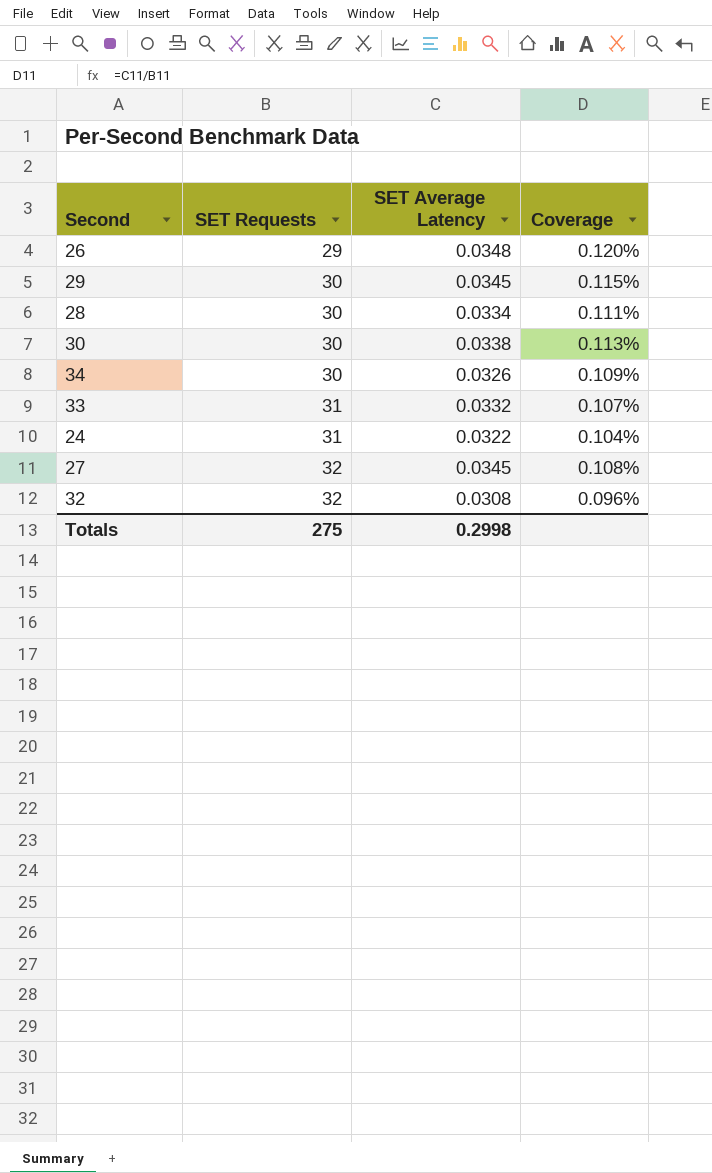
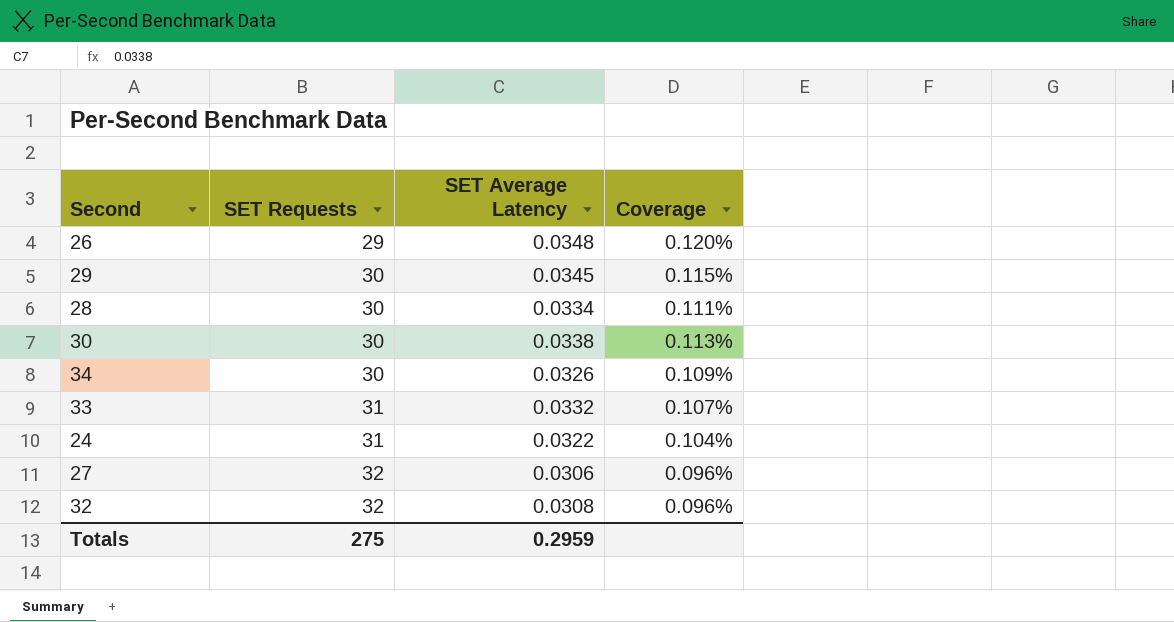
27 | SET Average Latency: 0.0345 -> 0.0306
27 | Coverage: 0.108% -> 0.096%
Totals | SET Average Latency: 0.2998 -> 0.2959

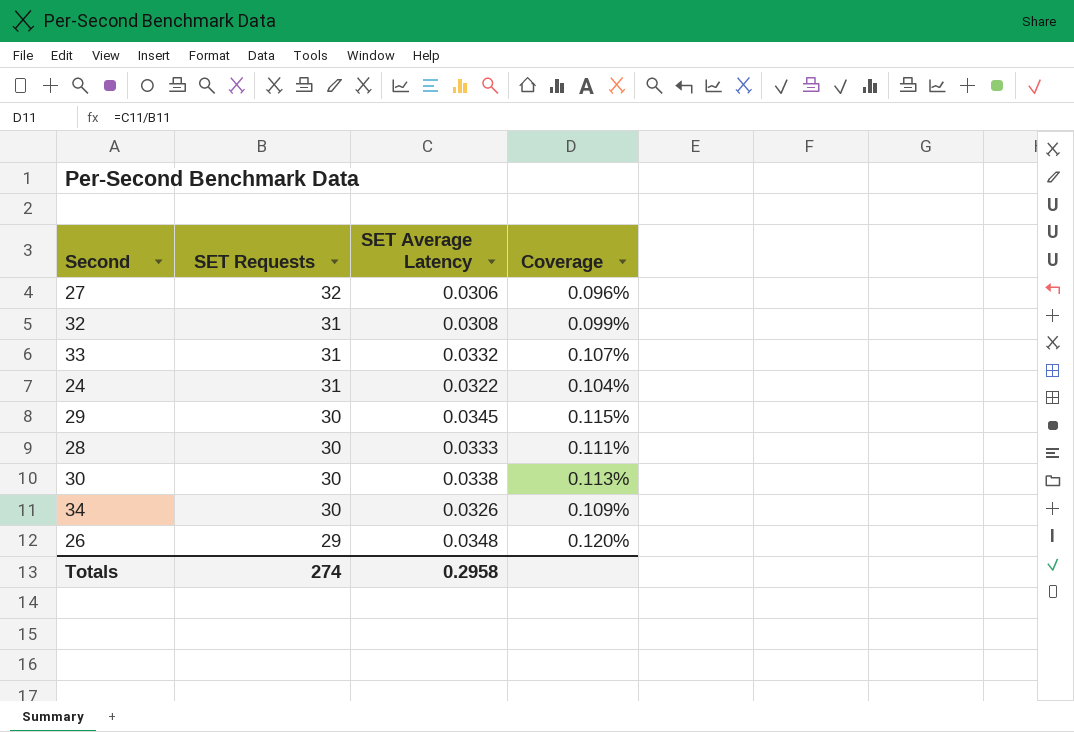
row order: SET Requests ascending -> SET Requests descending
32 | SET Requests: 32 -> 31
32 | Coverage: 0.096% -> 0.099%
28 | SET Average Latency: 0.0334 -> 0.0333
Totals | SET Requests: 275 -> 274
Totals | SET Average Latency: 0.2959 -> 0.2958

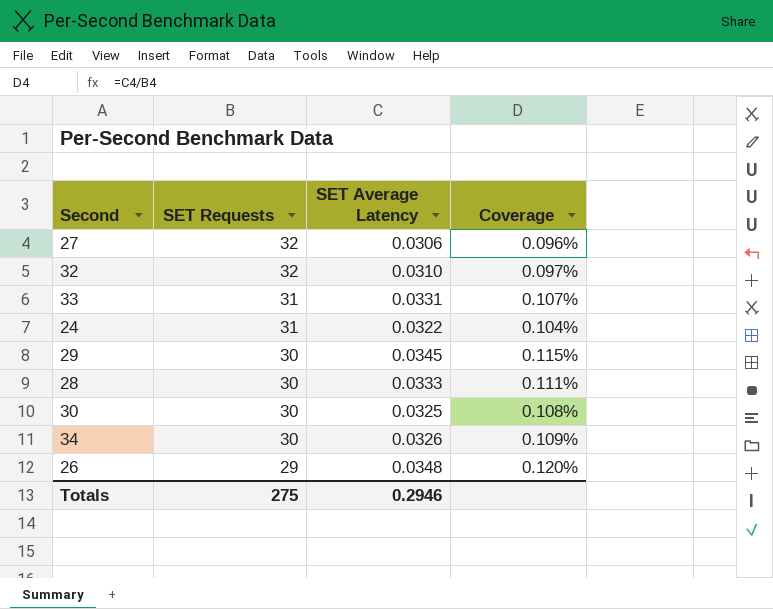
32 | SET Requests: 31 -> 32
32 | SET Average Latency: 0.0308 -> 0.0310
32 | Coverage: 0.099% -> 0.097%
33 | SET Average Latency: 0.0332 -> 0.0331
30 | SET Average Latency: 0.0338 -> 0.0325
30 | Coverage: 0.113% -> 0.108%
Totals | SET Requests: 274 -> 275
Totals | SET Average Latency: 0.2958 -> 0.2946

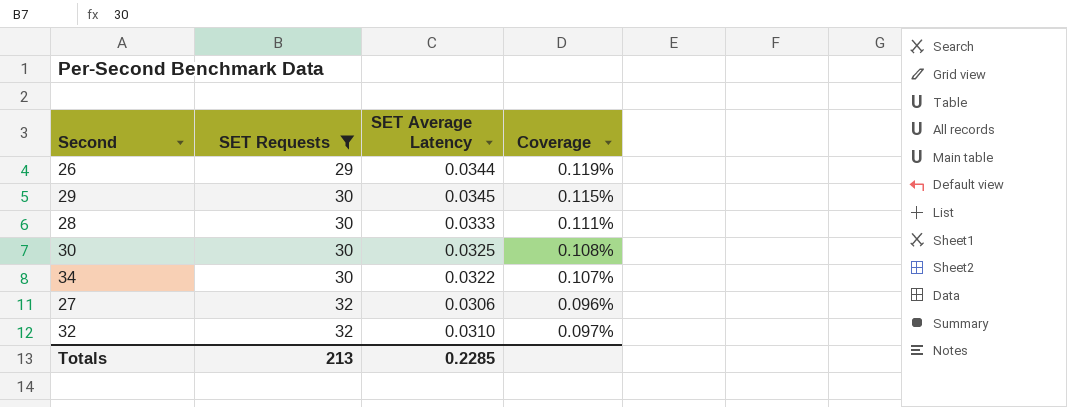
filter: none -> SET Requests != 31
row order: SET Requests descending -> SET Requests ascending
26 | SET Average Latency: 0.0348 -> 0.0344
26 | Coverage: 0.120% -> 0.119%
34 | SET Average Latency: 0.0326 -> 0.0322
34 | Coverage: 0.109% -> 0.107%
Totals | SET Requests: 275 -> 213
Totals | SET Average Latency: 0.2946 -> 0.2285

